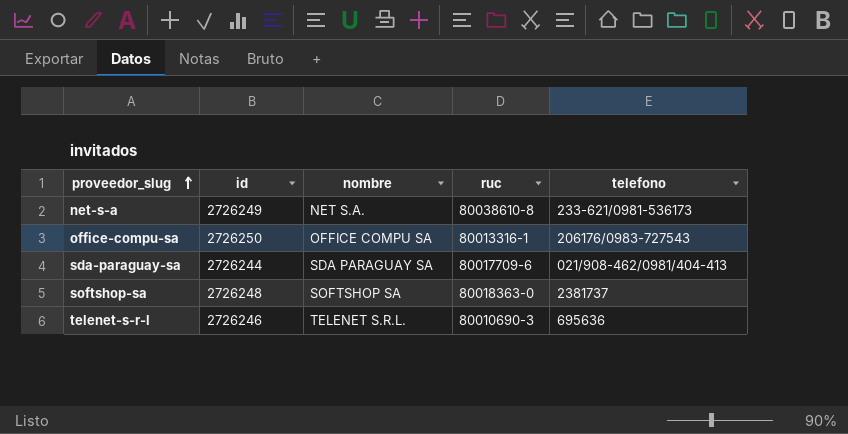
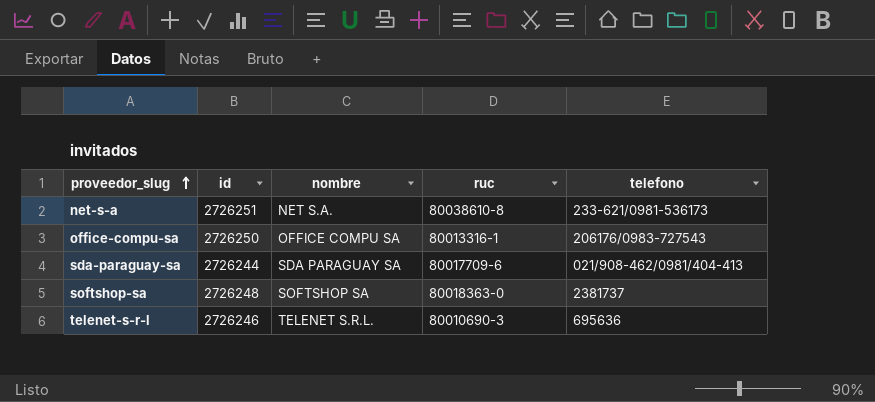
net-s-a | id: 2726249 -> 2726251

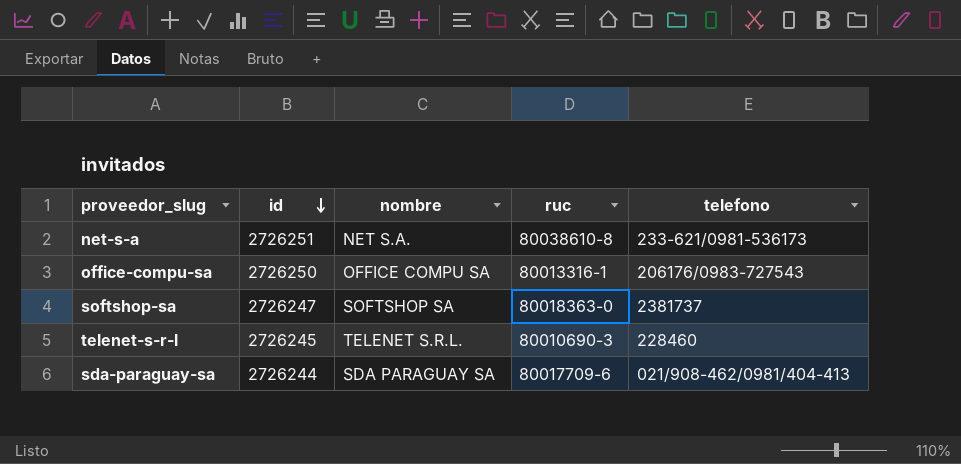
row order: proveedor_slug ascending -> id descending
softshop-sa | id: 2726248 -> 2726247
telenet-s-r-l | id: 2726246 -> 2726245
telenet-s-r-l | telefono: 695636 -> 228460

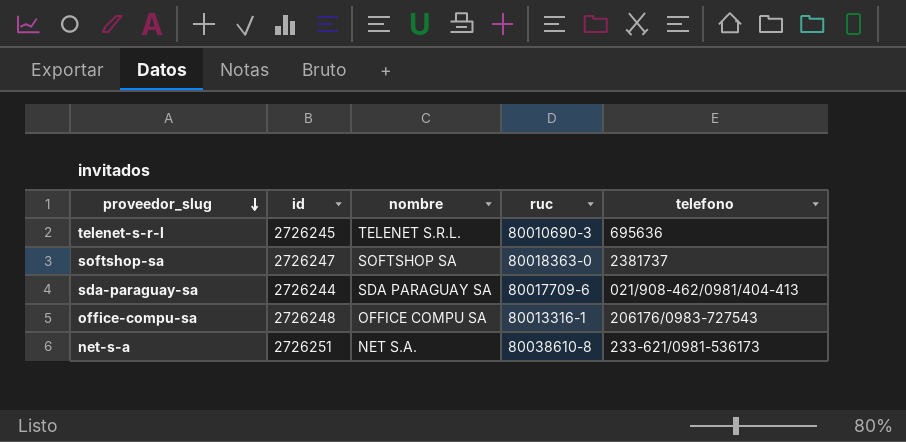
row order: id descending -> proveedor_slug descending
telenet-s-r-l | telefono: 228460 -> 695636
office-compu-sa | id: 2726250 -> 2726248

